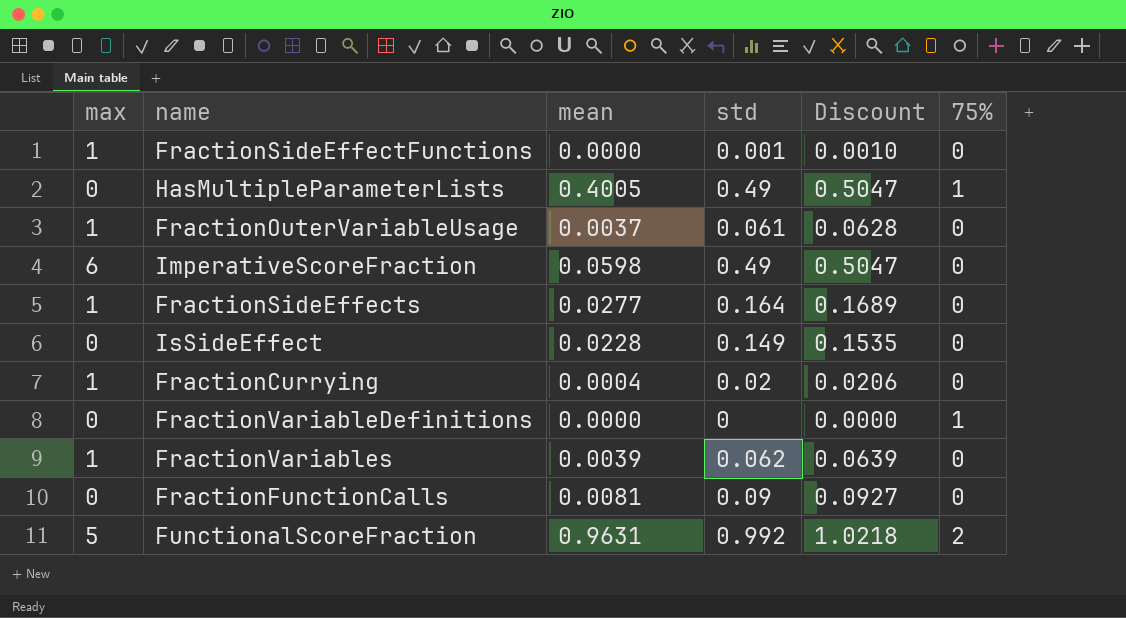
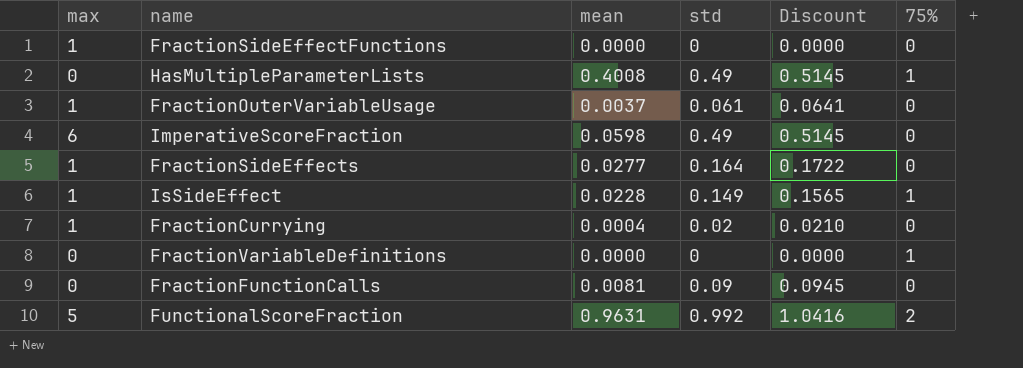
column Discount | formula: [std] * 1.03 -> [std] * 1.05
row FractionVariables: 1 | 0.0039 | 0.062 | 0.0639 | 0 -> none
FractionSideEffectFunctions | std: 0.001 -> 0
HasMultipleParameterLists | mean: 0.4005 -> 0.4008
IsSideEffect | max: 0 -> 1
IsSideEffect | 75%: 0 -> 1

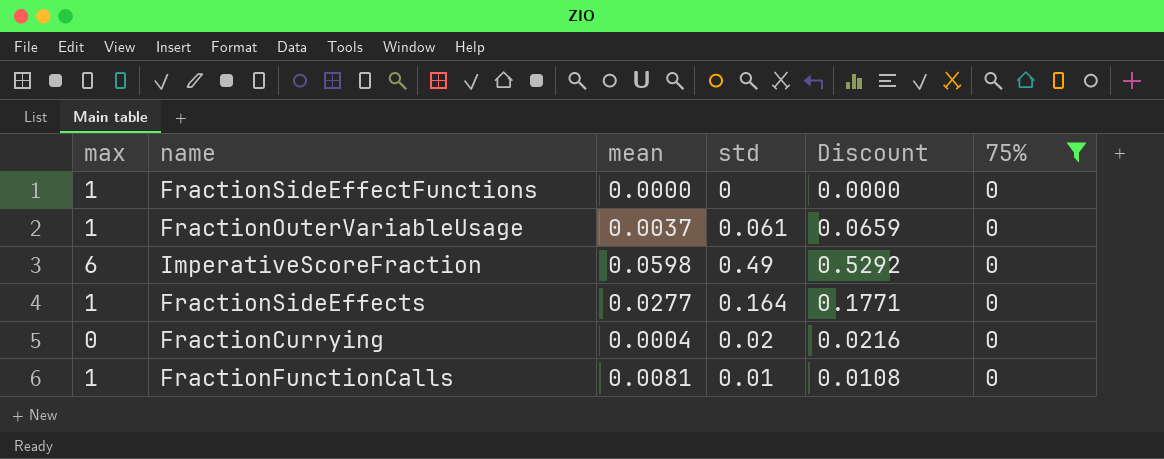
filter: none -> 75% = 0
column Discount | formula: [std] * 1.05 -> [std] * 1.08
FractionCurrying | max: 1 -> 0
FractionFunctionCalls | max: 0 -> 1
FractionFunctionCalls | std: 0.09 -> 0.01

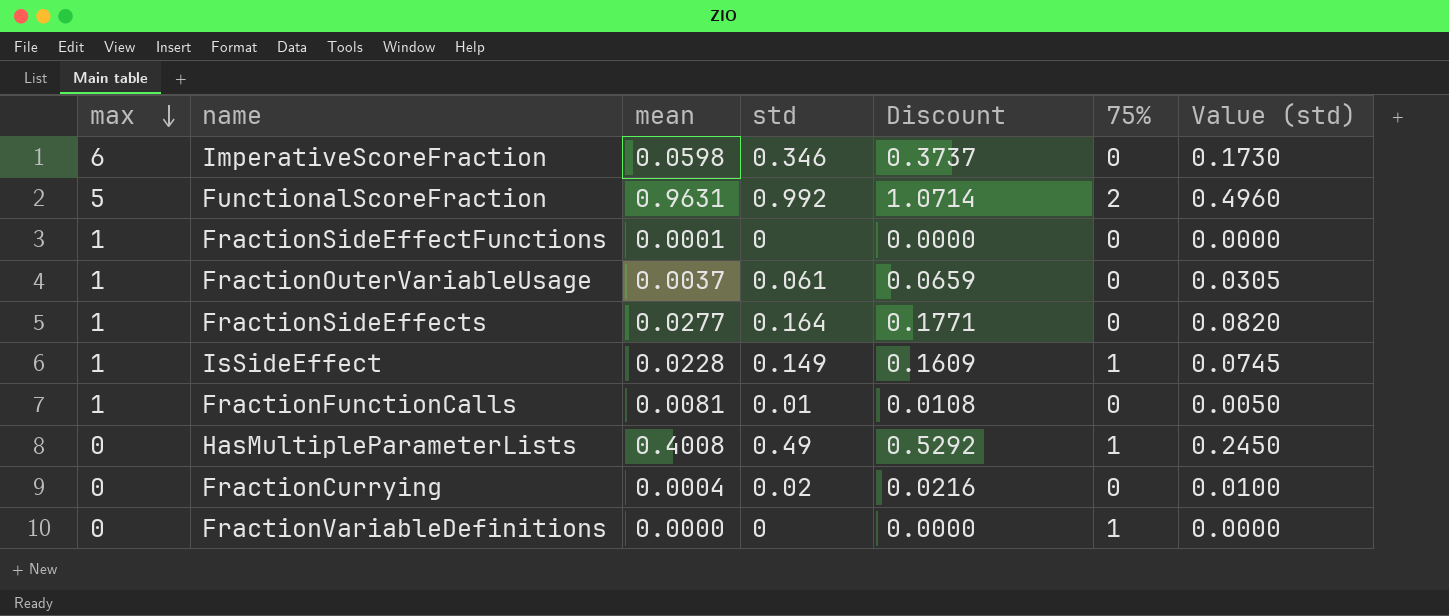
filter: 75% = 0 -> none
row order: none -> max descending
column Value (std) | formula: none -> [std] * 0.5
ImperativeScoreFraction | std: 0.49 -> 0.346
ImperativeScoreFraction | Discount: 0.5292 -> 0.3737
FractionSideEffectFunctions | mean: 0.0000 -> 0.0001

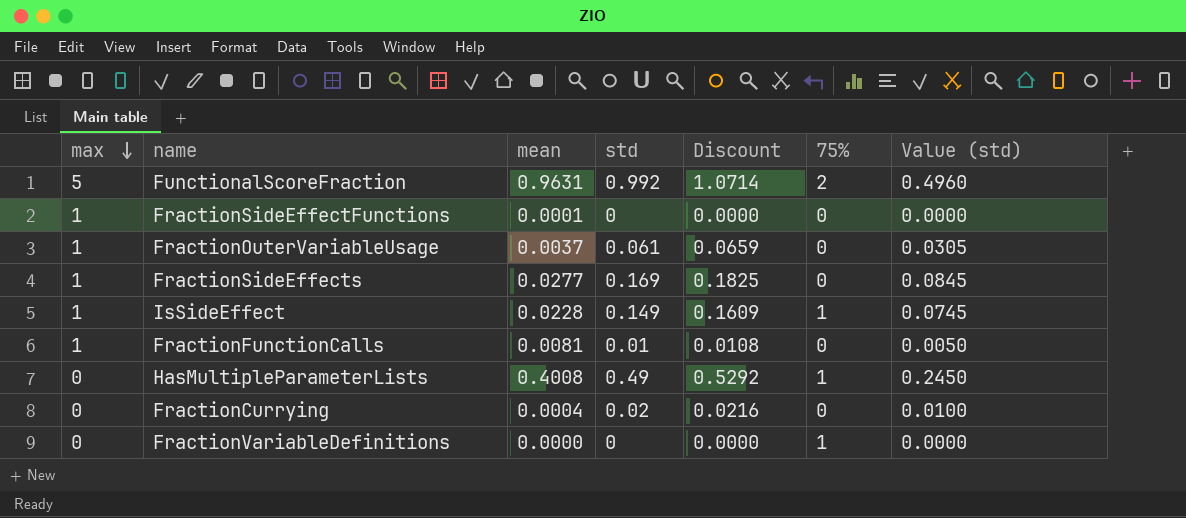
row ImperativeScoreFraction: 6 | 0.0598 | 0.346 | 0.3737 | 0 | 0.1730 -> none
FractionSideEffects | std: 0.164 -> 0.169
FractionSideEffects | Discount: 0.1771 -> 0.1825
FractionSideEffects | Value (std): 0.0820 -> 0.0845

